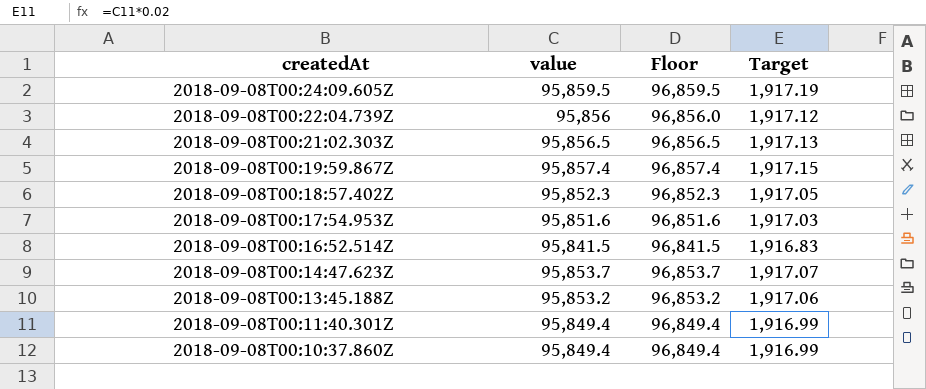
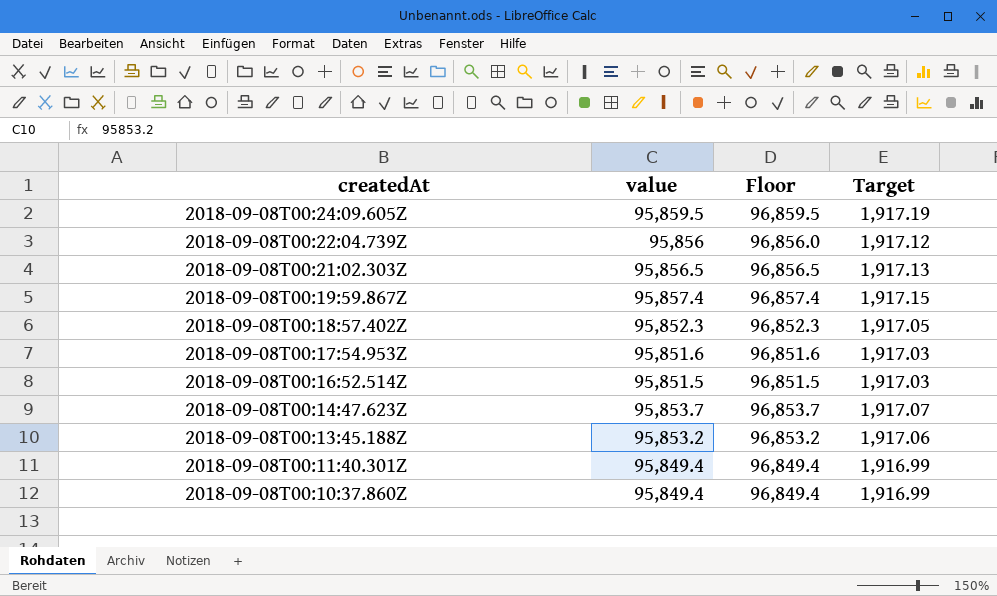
2018-09-08T00:16:52.514Z | value: 95,841.5 -> 95,851.5
2018-09-08T00:16:52.514Z | Floor: 96,841.5 -> 96,851.5
2018-09-08T00:16:52.514Z | Target: 1,916.83 -> 1,917.03

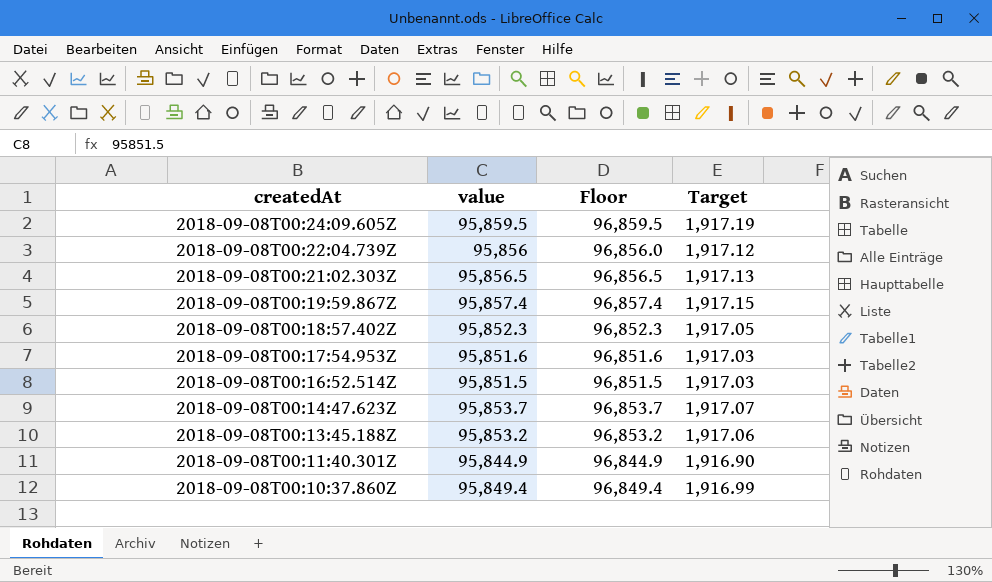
2018-09-08T00:11:40.301Z | value: 95,849.4 -> 95,844.9
2018-09-08T00:11:40.301Z | Floor: 96,849.4 -> 96,844.9
2018-09-08T00:11:40.301Z | Target: 1,916.99 -> 1,916.90

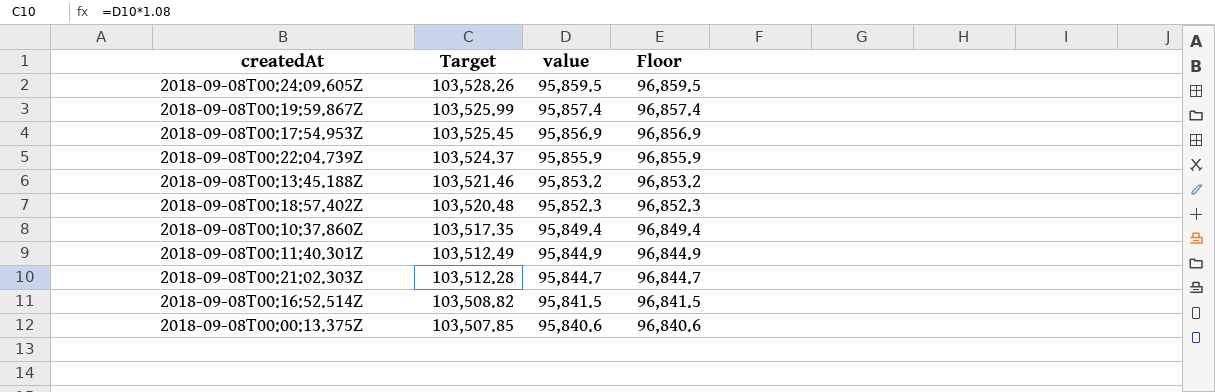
row order: createdAt descending -> Target descending
column Target | formula: [value] * 0.02 -> [value] * 1.08
column Target | position: 4 -> 2
row 2018-09-08T00:14:47.623Z: 95,853.7 | 96,853.7 | 1,917.07 -> none
2018-09-08T00:17:54.953Z | value: 95,851.6 -> 95,856.9
2018-09-08T00:17:54.953Z | Floor: 96,851.6 -> 96,856.9
2018-09-08T00:22:04.739Z | value: 95,856 -> 95,855.9
2018-09-08T00:22:04.739Z | Floor: 96,856.0 -> 96,855.9
2018-09-08T00:21:02.303Z | value: 95,856.5 -> 95,844.7
2018-09-08T00:21:02.303Z | Floor: 96,856.5 -> 96,844.7
2018-09-08T00:16:52.514Z | value: 95,851.5 -> 95,841.5
2018-09-08T00:16:52.514Z | Floor: 96,851.5 -> 96,841.5
row 2018-09-08T00:00:13.375Z: none -> 103,507.85 | 95,840.6 | 96,840.6

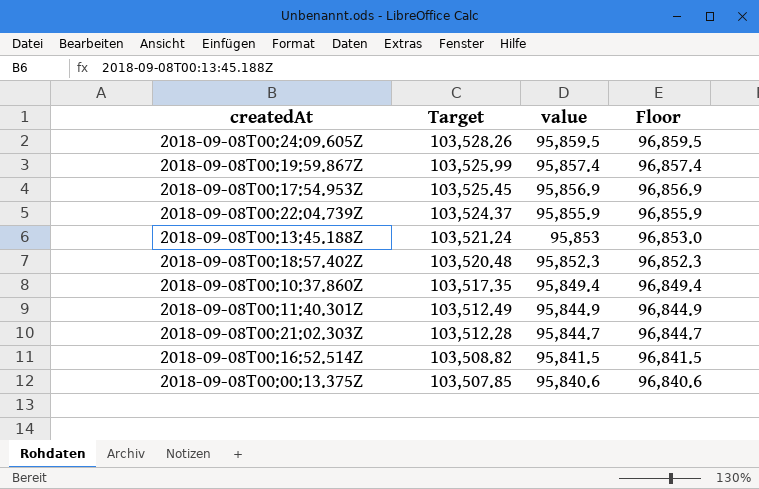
2018-09-08T00:13:45.188Z | Target: 103,521.46 -> 103,521.24
2018-09-08T00:13:45.188Z | value: 95,853.2 -> 95,853
2018-09-08T00:13:45.188Z | Floor: 96,853.2 -> 96,853.0

